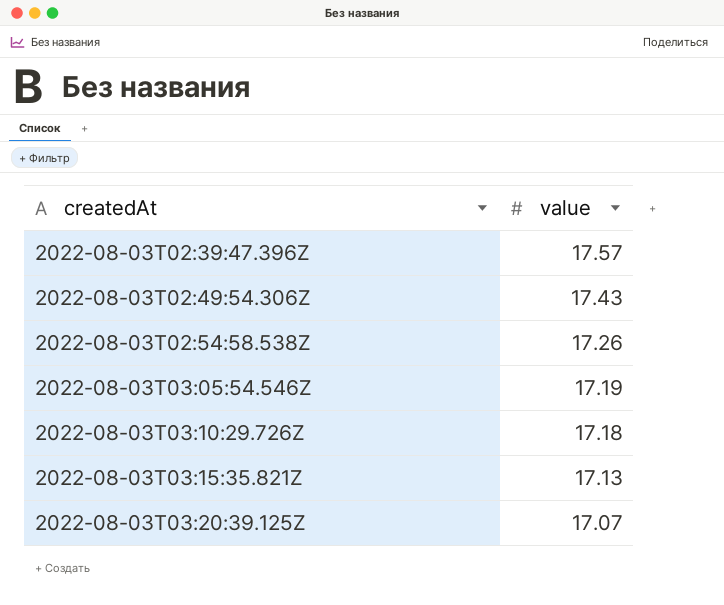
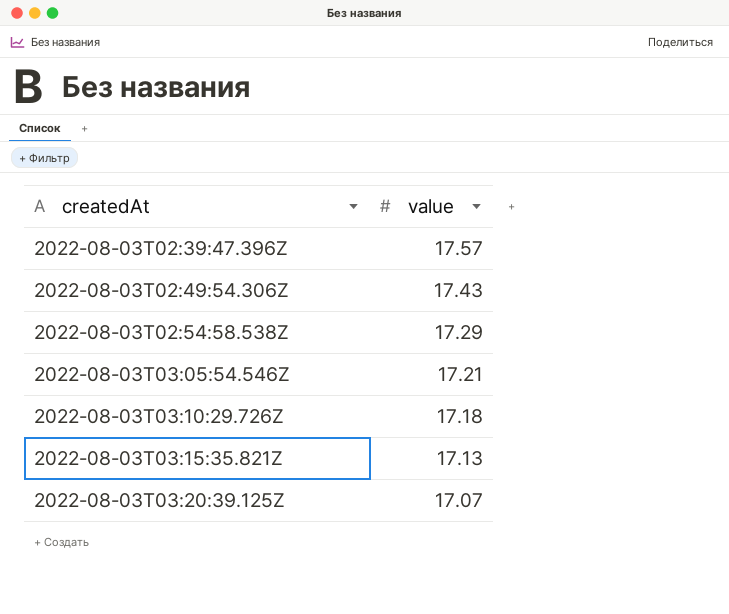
2022-08-03T02:54:58.538Z | value: 17.26 -> 17.29
2022-08-03T03:05:54.546Z | value: 17.19 -> 17.21

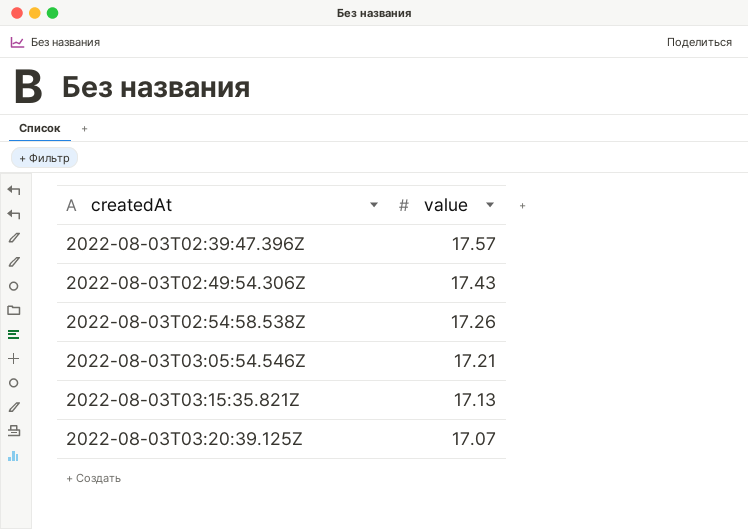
row 2022-08-03T03:10:29.726Z: 17.18 -> none
2022-08-03T02:54:58.538Z | value: 17.29 -> 17.26

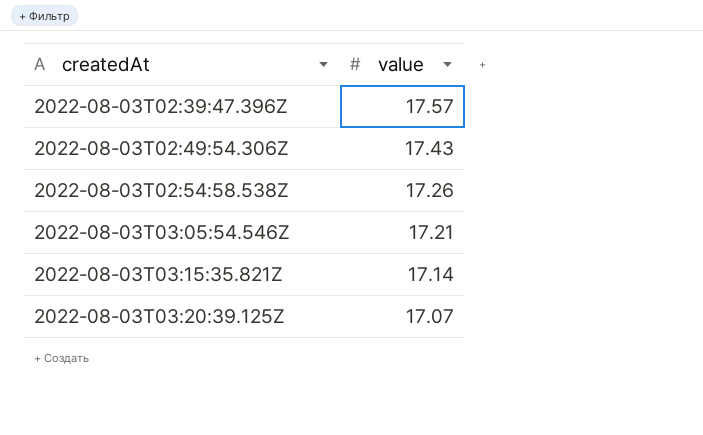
2022-08-03T03:15:35.821Z | value: 17.13 -> 17.14

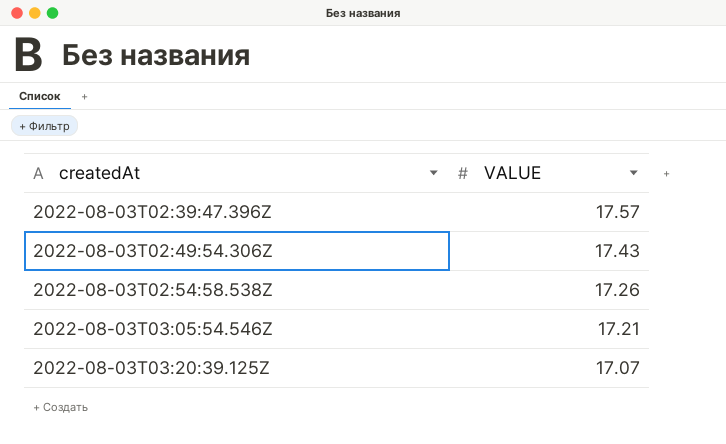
column name: value -> VALUE
row 2022-08-03T03:15:35.821Z: 17.14 -> none

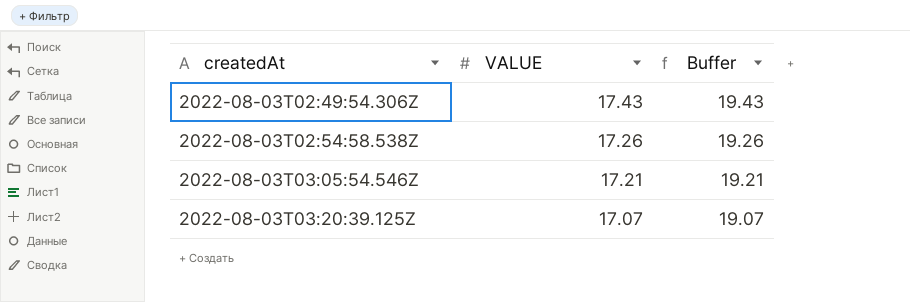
column Buffer | formula: none -> [VALUE] + 2
row 2022-08-03T02:39:47.396Z: 17.57 -> none

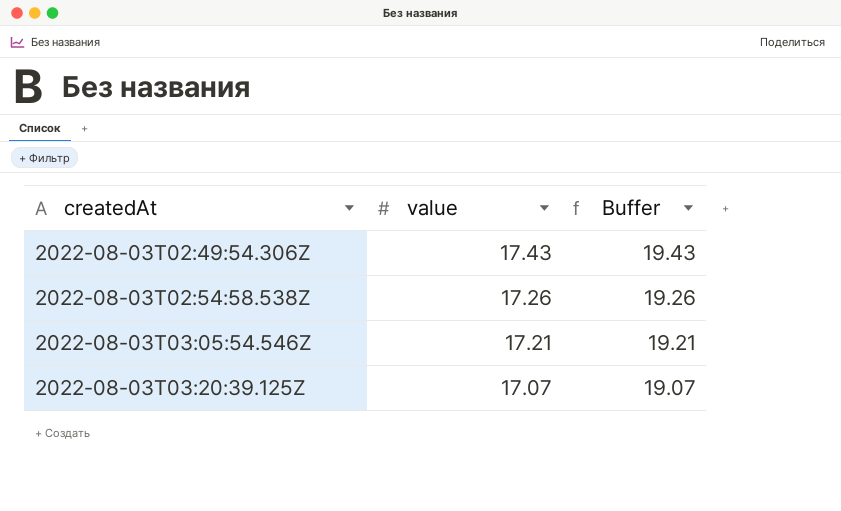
column name: VALUE -> value

